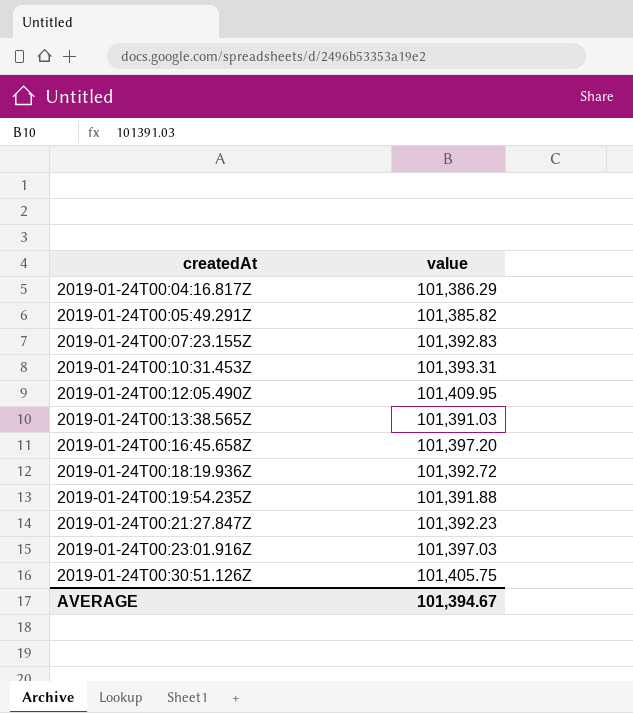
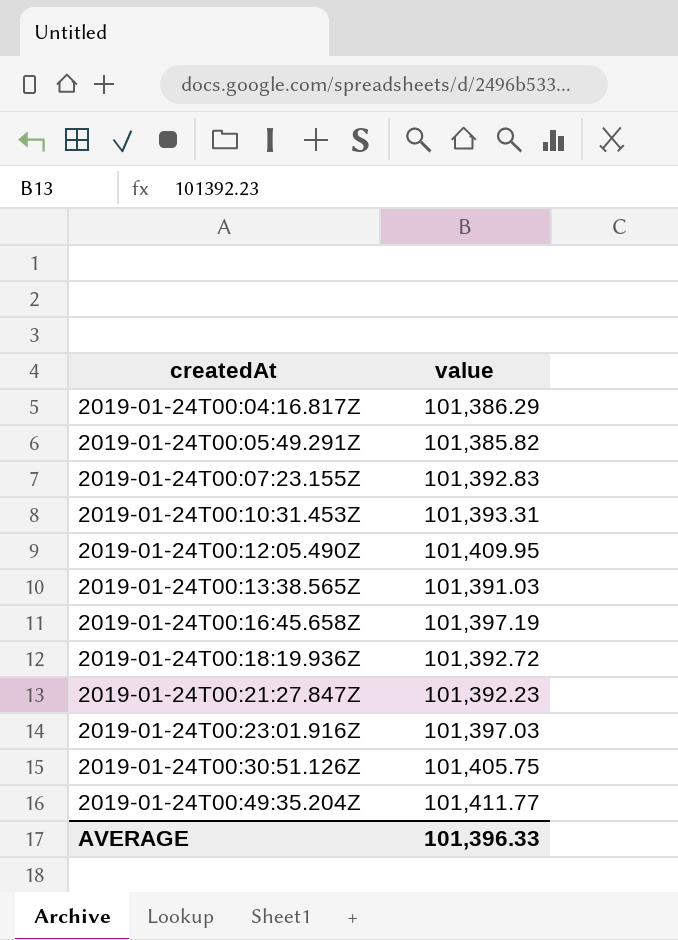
row 2019-01-24T00:19:54.235Z: 101,391.88 -> none
2019-01-24T00:16:45.658Z | value: 101,397.20 -> 101,397.19
row 2019-01-24T00:49:35.204Z: none -> 101,411.77
AVERAGE | value: 101,394.67 -> 101,396.33

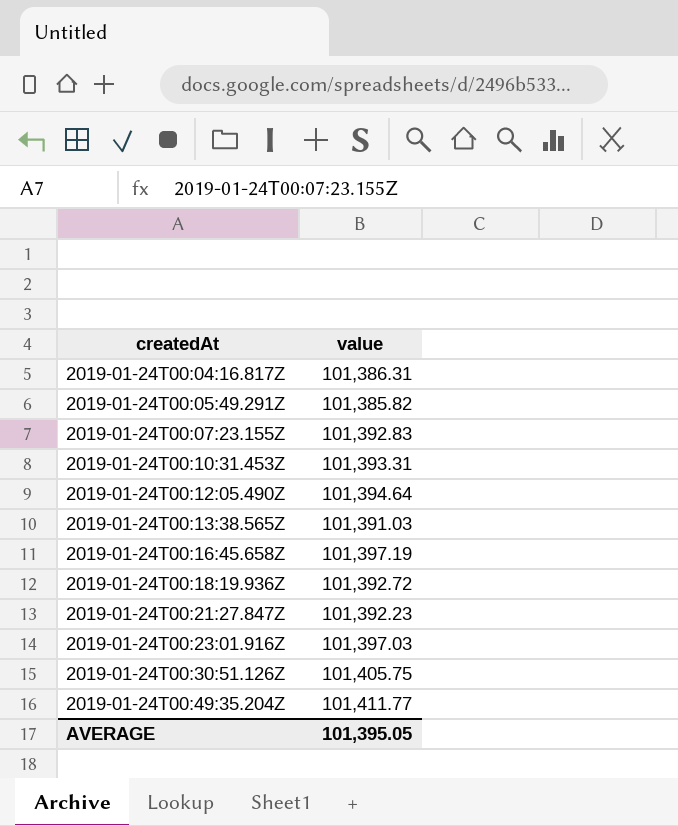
2019-01-24T00:04:16.817Z | value: 101,386.29 -> 101,386.31
2019-01-24T00:12:05.490Z | value: 101,409.95 -> 101,394.64
AVERAGE | value: 101,396.33 -> 101,395.05

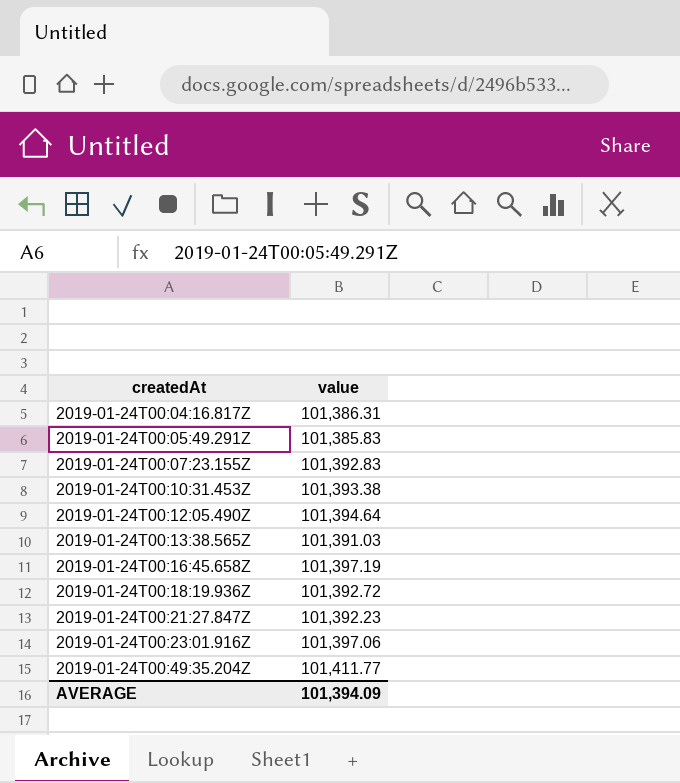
row 2019-01-24T00:30:51.126Z: 101,405.75 -> none
2019-01-24T00:05:49.291Z | value: 101,385.82 -> 101,385.83
2019-01-24T00:10:31.453Z | value: 101,393.31 -> 101,393.38
2019-01-24T00:23:01.916Z | value: 101,397.03 -> 101,397.06
AVERAGE | value: 101,395.05 -> 101,394.09

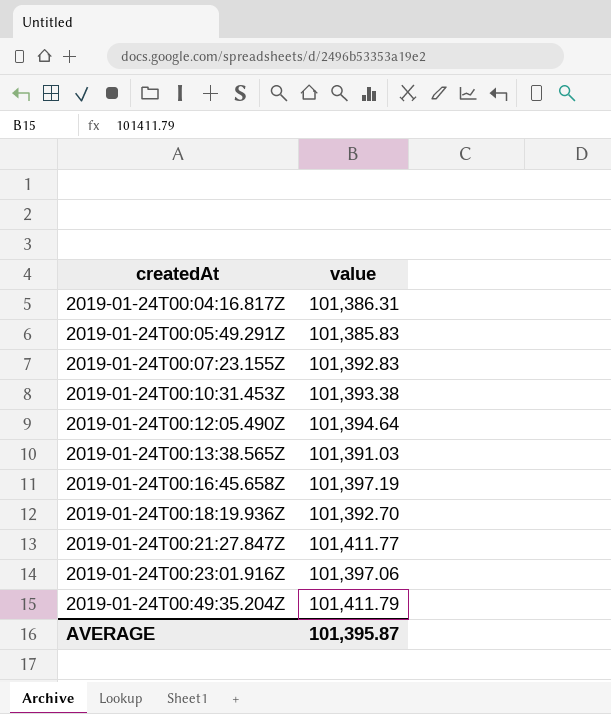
2019-01-24T00:18:19.936Z | value: 101,392.72 -> 101,392.70
2019-01-24T00:21:27.847Z | value: 101,392.23 -> 101,411.77
2019-01-24T00:49:35.204Z | value: 101,411.77 -> 101,411.79
AVERAGE | value: 101,394.09 -> 101,395.87

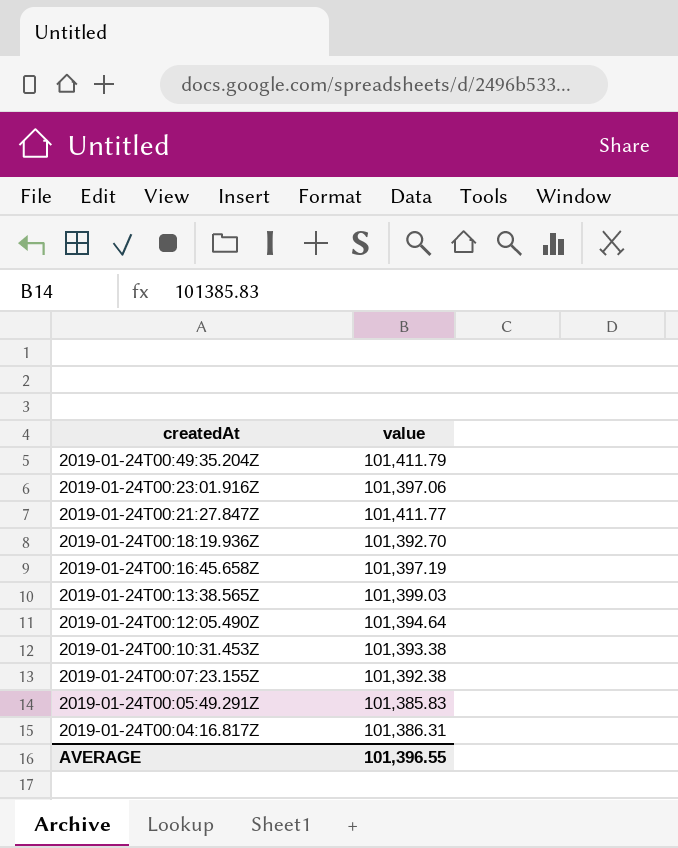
row order: createdAt ascending -> createdAt descending
2019-01-24T00:13:38.565Z | value: 101,391.03 -> 101,399.03
2019-01-24T00:07:23.155Z | value: 101,392.83 -> 101,392.38
AVERAGE | value: 101,395.87 -> 101,396.55

